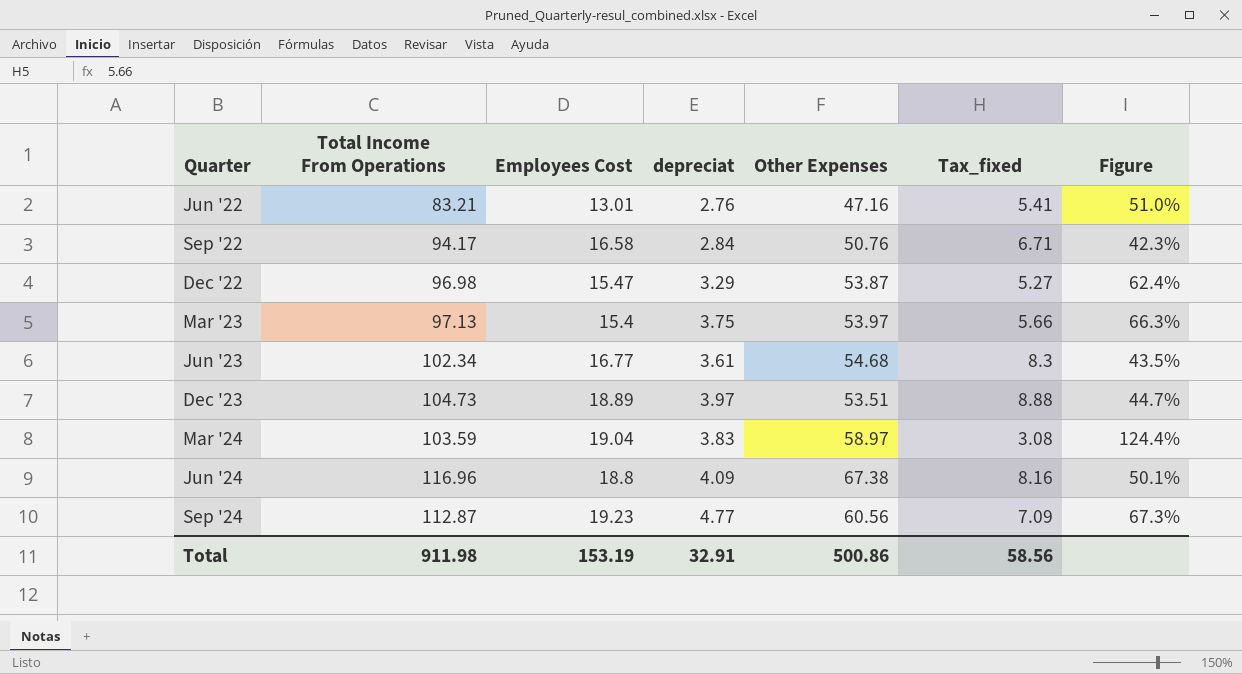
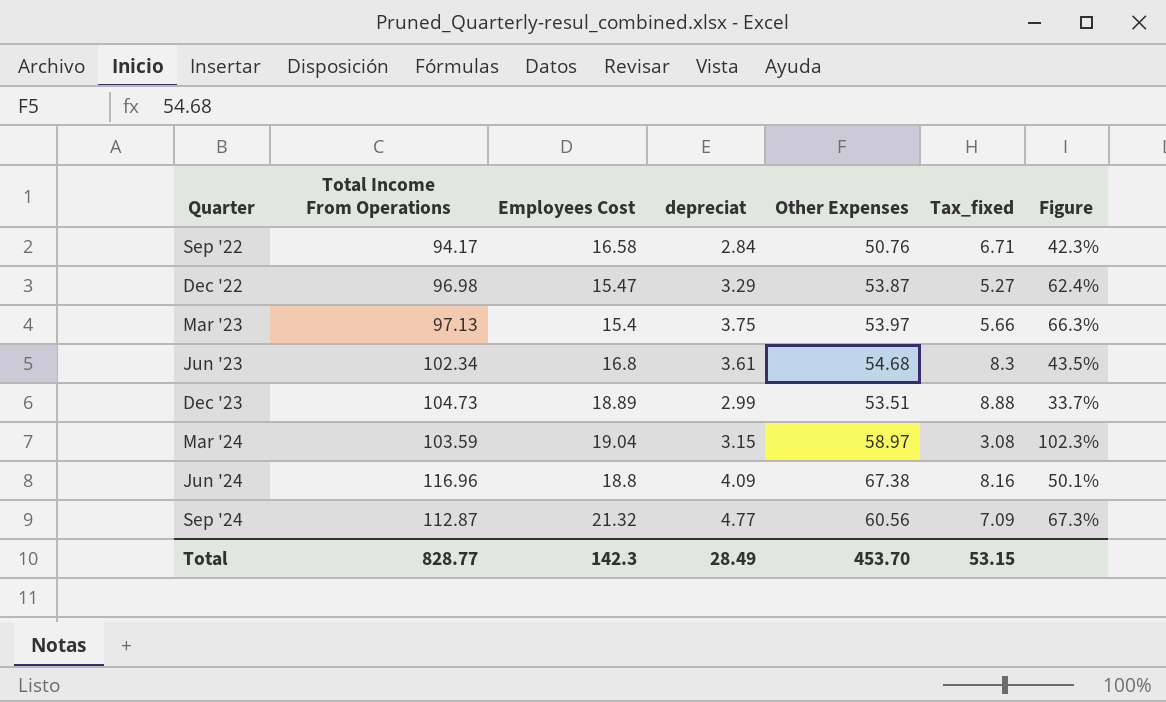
row Jun '22: 83.21 | 13.01 | 2.76 | 47.16 | 5.41 | 51.0% -> none
Jun '23 | Employees Cost: 16.77 -> 16.8
Dec '23 | depreciat: 3.97 -> 2.99
Dec '23 | Figure: 44.7% -> 33.7%
Mar '24 | depreciat: 3.83 -> 3.15
Mar '24 | Figure: 124.4% -> 102.3%
Sep '24 | Employees Cost: 19.23 -> 21.32
Total | Total Income From Operations: 911.98 -> 828.77
Total | Employees Cost: 153.19 -> 142.3
Total | depreciat: 32.91 -> 28.49
Total | Other Expenses: 500.86 -> 453.70
Total | Tax_fixed: 58.56 -> 53.15

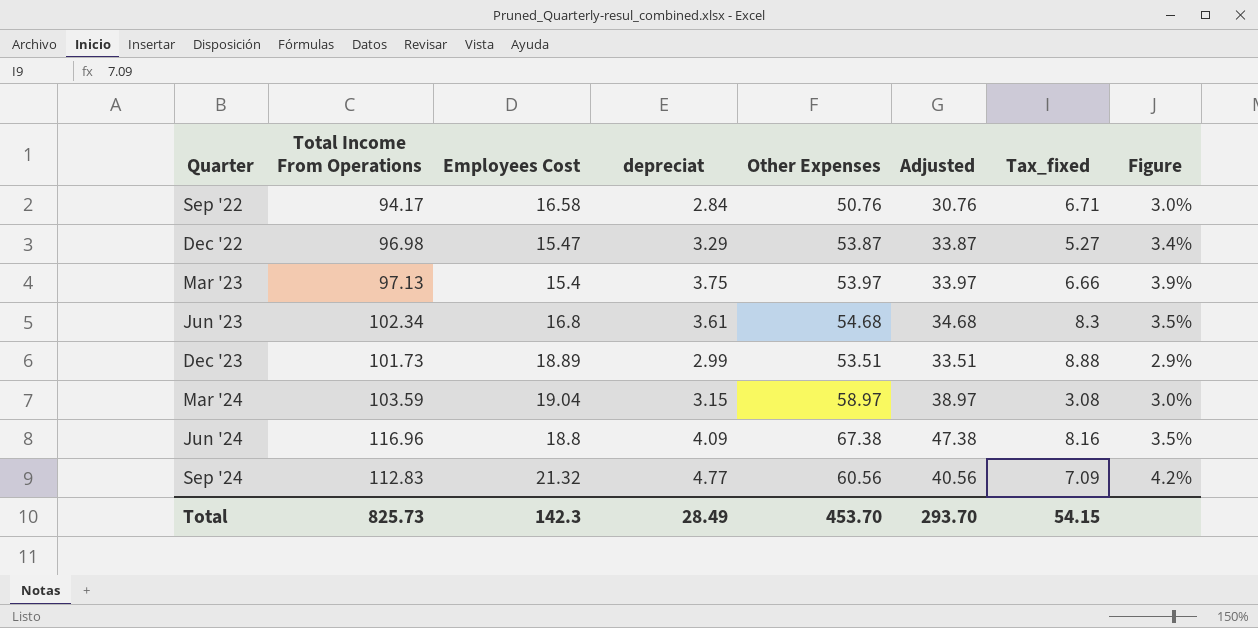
column Adjusted | formula: none -> [Other Expenses] - 20
column Figure | formula: [depreciat] / [Tax_fixed] -> [depreciat] / [Total Income From Operations]
Mar '23 | Tax_fixed: 5.66 -> 6.66
Dec '23 | Total Income From Operations: 104.73 -> 101.73
Sep '24 | Total Income From Operations: 112.87 -> 112.83
Total | Total Income From Operations: 828.77 -> 825.73
Total | Tax_fixed: 53.15 -> 54.15

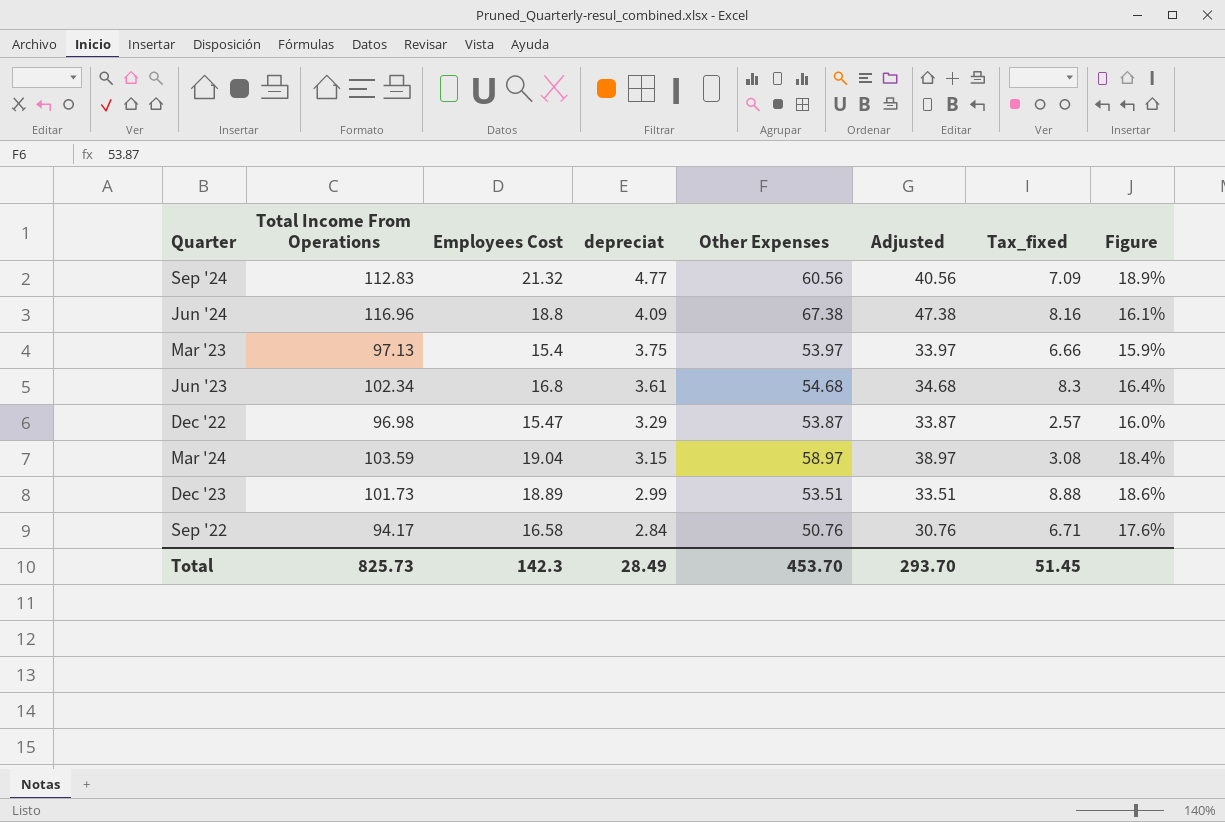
row order: Quarter ascending -> depreciat descending
column Figure | formula: [depreciat] / [Total Income From Operations] -> [Employees Cost] / [Total Income From Operations]
Dec '22 | Tax_fixed: 5.27 -> 2.57
Total | Tax_fixed: 54.15 -> 51.45

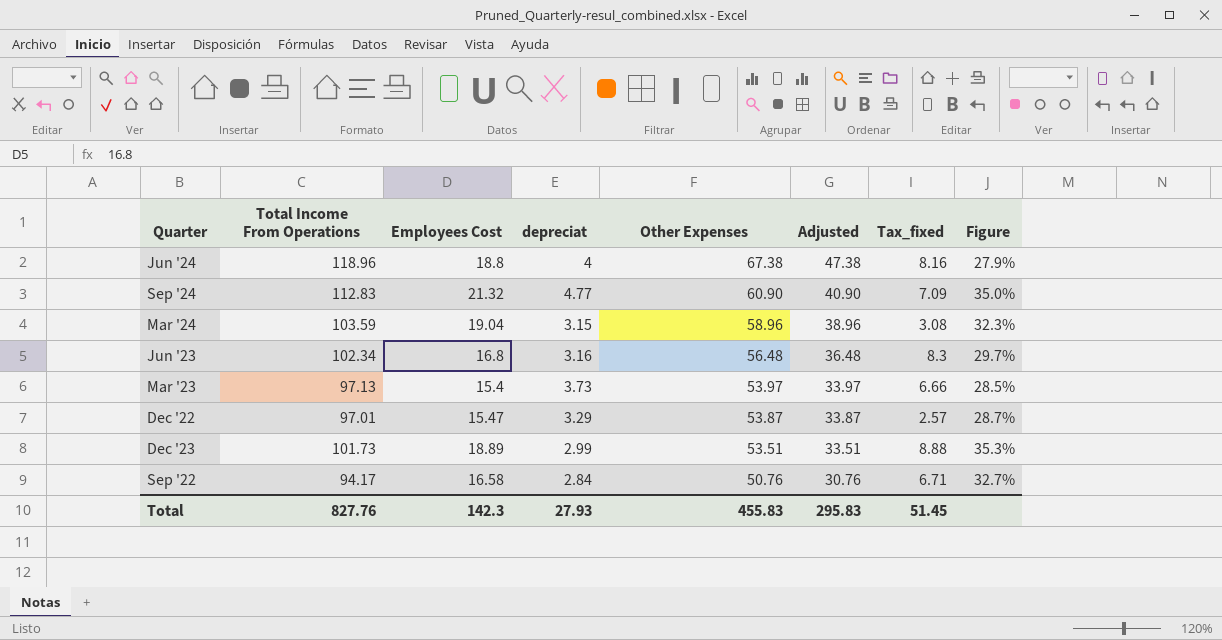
row order: depreciat descending -> Other Expenses descending
column Figure | formula: [Employees Cost] / [Total Income From Operations] -> [Employees Cost] / [Other Expenses]
Jun '24 | Total Income From Operations: 116.96 -> 118.96
Jun '24 | depreciat: 4.09 -> 4
Sep '24 | Other Expenses: 60.56 -> 60.90
Sep '24 | Adjusted: 40.56 -> 40.90
Mar '24 | Other Expenses: 58.97 -> 58.96
Mar '24 | Adjusted: 38.97 -> 38.96
Jun '23 | depreciat: 3.61 -> 3.16
Jun '23 | Other Expenses: 54.68 -> 56.48
Jun '23 | Adjusted: 34.68 -> 36.48
Mar '23 | depreciat: 3.75 -> 3.73
Dec '22 | Total Income From Operations: 96.98 -> 97.01
Total | Total Income From Operations: 825.73 -> 827.76
Total | depreciat: 28.49 -> 27.93
Total | Other Expenses: 453.70 -> 455.83
Total | Adjusted: 293.70 -> 295.83

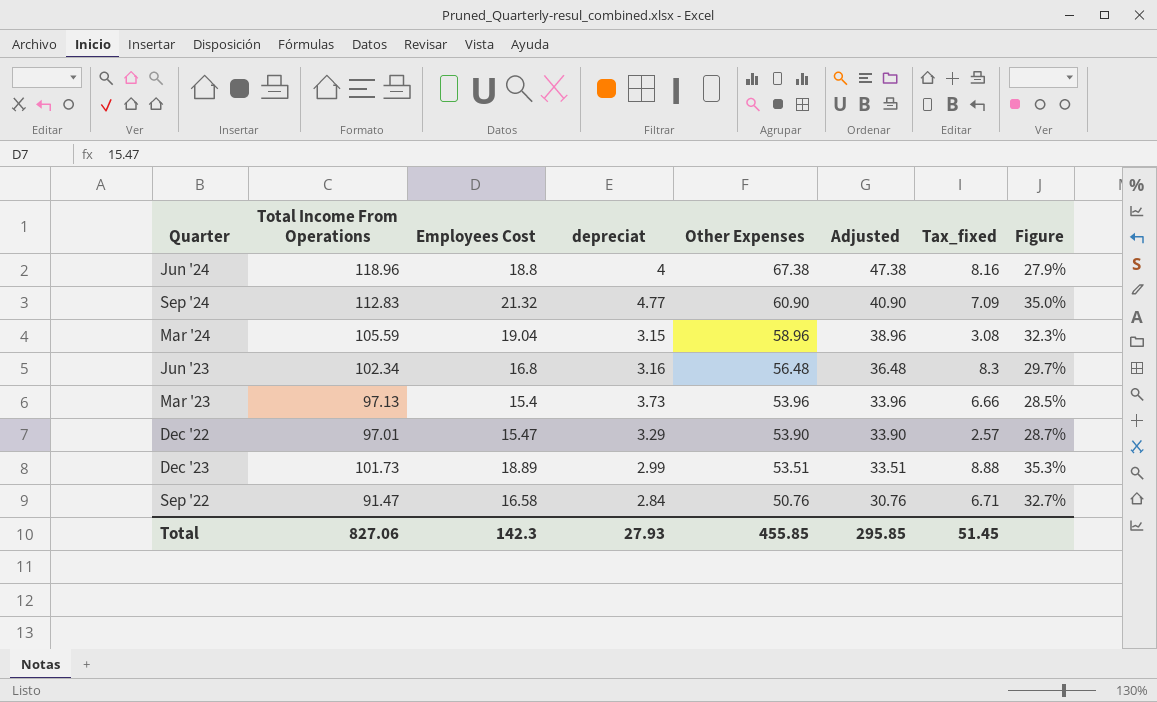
Mar '24 | Total Income From Operations: 103.59 -> 105.59
Mar '23 | Other Expenses: 53.97 -> 53.96
Mar '23 | Adjusted: 33.97 -> 33.96
Dec '22 | Other Expenses: 53.87 -> 53.90
Dec '22 | Adjusted: 33.87 -> 33.90
Sep '22 | Total Income From Operations: 94.17 -> 91.47
Total | Total Income From Operations: 827.76 -> 827.06
Total | Other Expenses: 455.83 -> 455.85
Total | Adjusted: 295.83 -> 295.85

